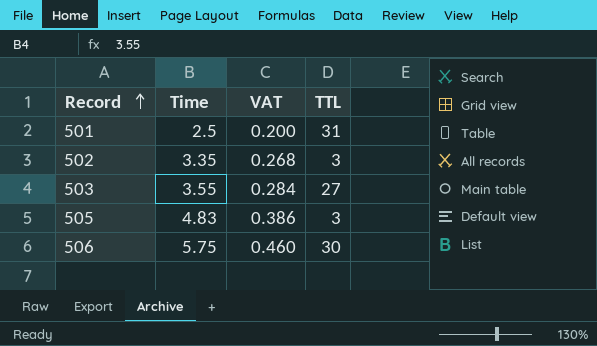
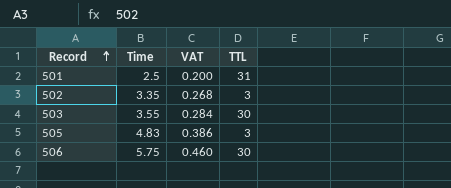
503 | TTL: 27 -> 30

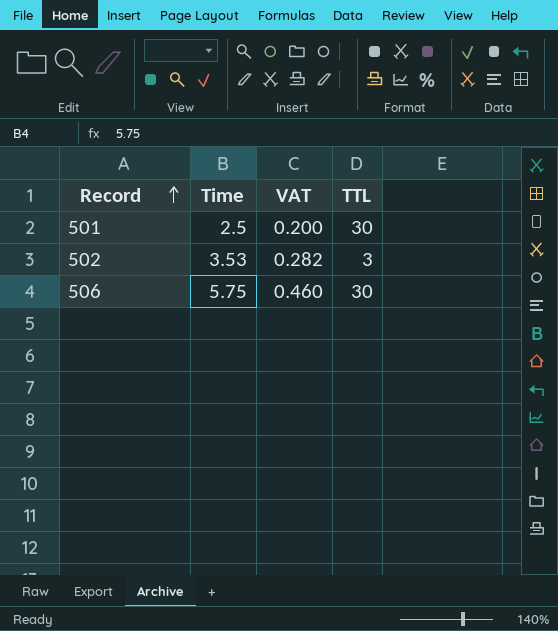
row 503: 3.55 | 0.284 | 30 -> none
row 505: 4.83 | 0.386 | 3 -> none
501 | TTL: 31 -> 30
502 | Time: 3.35 -> 3.53
502 | VAT: 0.268 -> 0.282

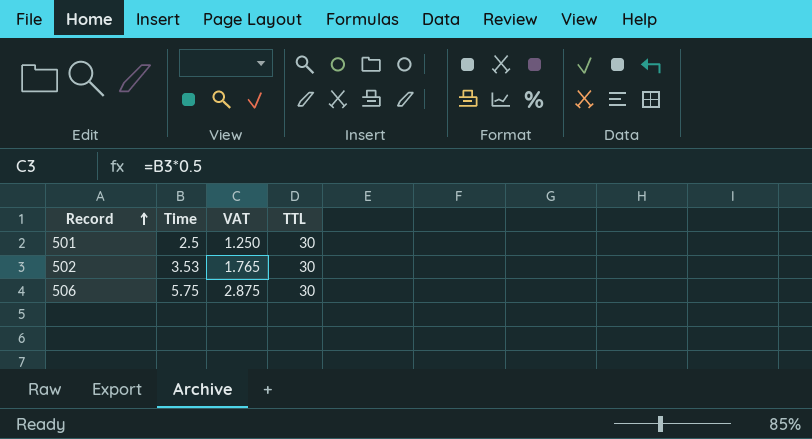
column VAT | formula: [Time] * 0.08 -> [Time] * 0.5
502 | TTL: 3 -> 30

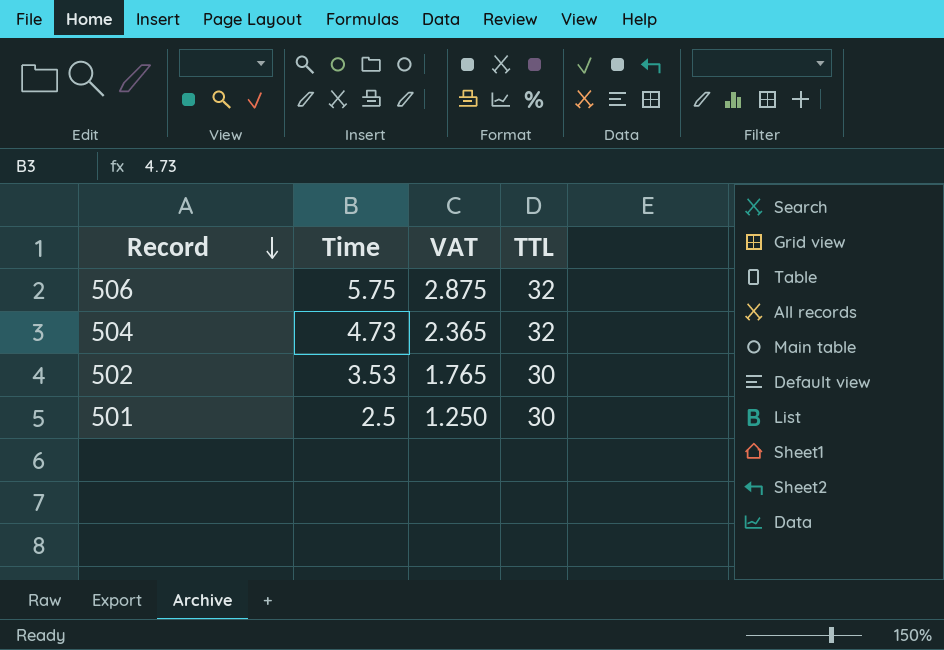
row order: Record ascending -> Record descending
506 | TTL: 30 -> 32
row 504: none -> 4.73 | 2.365 | 32

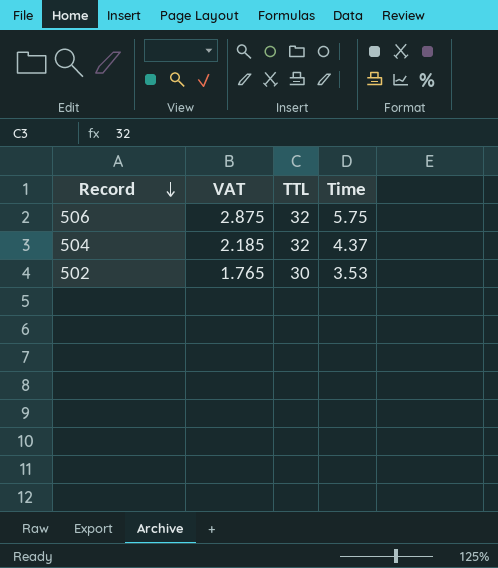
column Time | position: 2 -> 4
row 501: 2.5 | 1.250 | 30 -> none
504 | VAT: 2.365 -> 2.185
504 | Time: 4.73 -> 4.37

